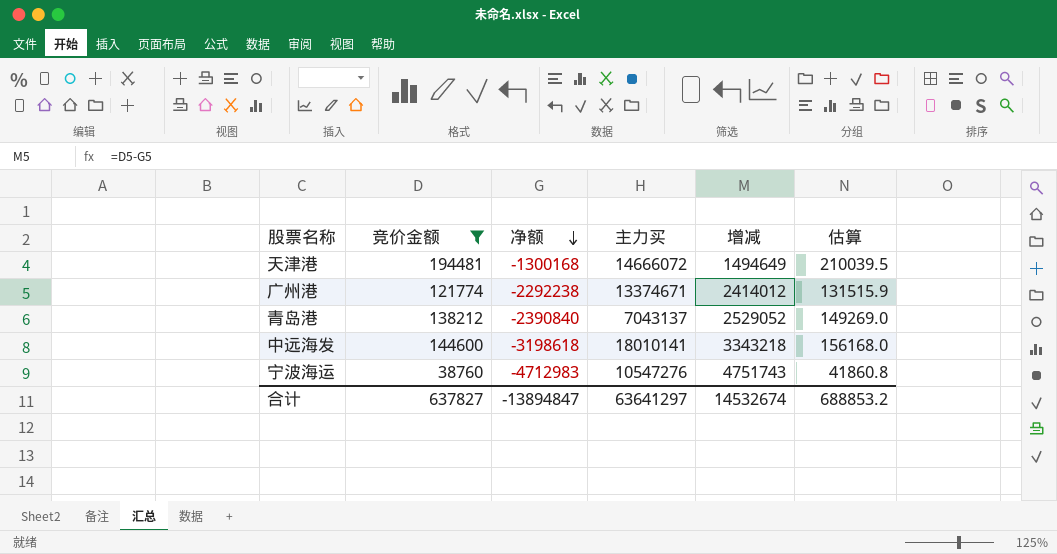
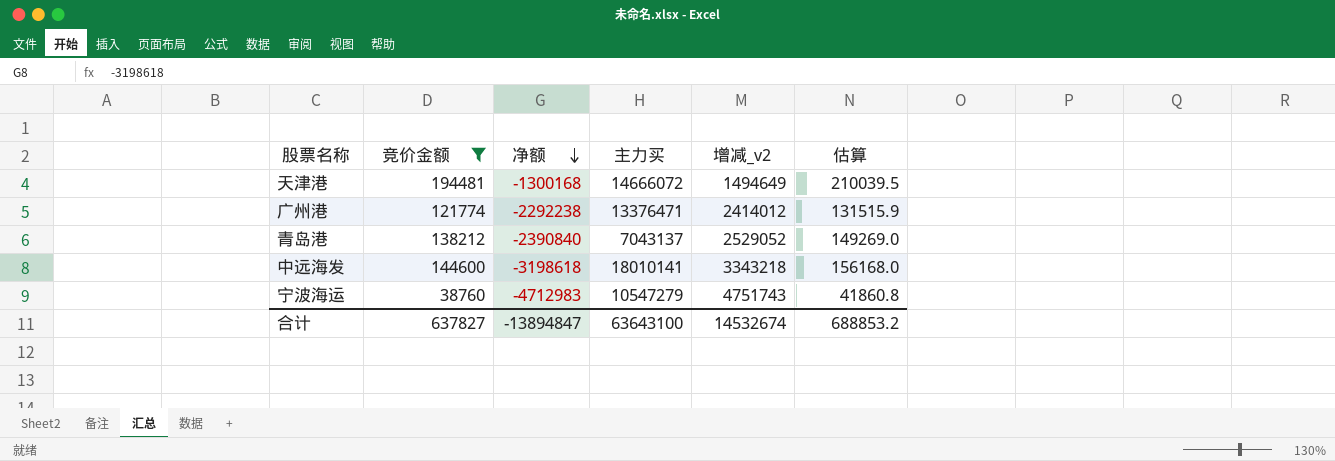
column name: 增减 -> 增减_v2
广州港 | 主力买: 13374671 -> 13376471
宁波海运 | 主力买: 10547276 -> 10547279
合计 | 主力买: 63641297 -> 63643100

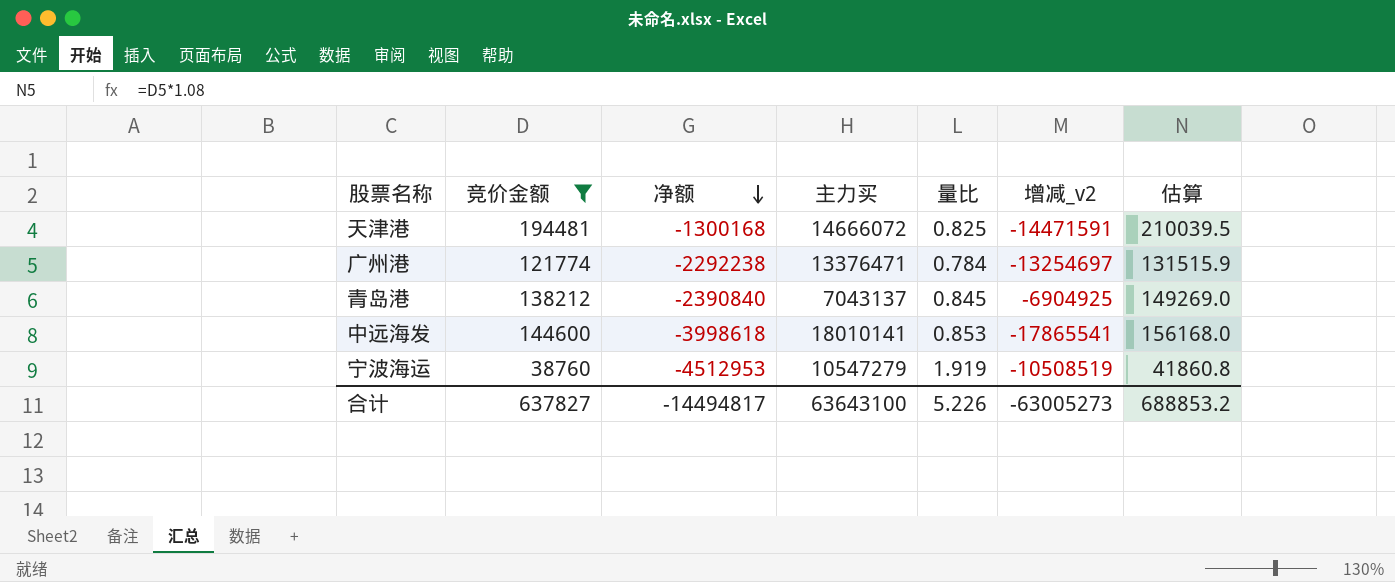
column 量比 | position: none -> 5
column 增减_v2 | formula: [竞价金额] - [净额] -> [竞价金额] - [主力买]
中远海发 | 净额: -3198618 -> -3998618
宁波海运 | 净额: -4712983 -> -4512953
合计 | 净额: -13894847 -> -14494817
合计 | 增减_v2: 14532674 -> -63005273

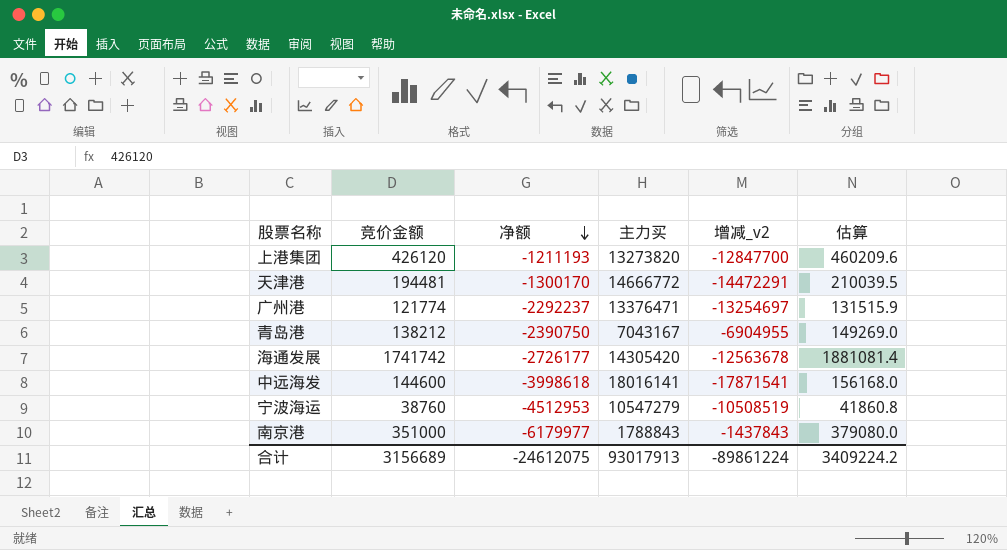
filter: 竞价金额 <= 194481 -> none
column 量比 | position: 5 -> none
天津港 | 净额: -1300168 -> -1300170
天津港 | 主力买: 14666072 -> 14666772
天津港 | 增减_v2: -14471591 -> -14472291
广州港 | 净额: -2292238 -> -2292237
青岛港 | 净额: -2390840 -> -2390750
青岛港 | 主力买: 7043137 -> 7043167
青岛港 | 增减_v2: -6904925 -> -6904955
中远海发 | 主力买: 18010141 -> 18016141
中远海发 | 增减_v2: -17865541 -> -17871541
合计 | 竞价金额: 637827 -> 3156689
合计 | 净额: -14494817 -> -24612075
合计 | 主力买: 63643100 -> 93017913
合计 | 增减_v2: -63005273 -> -89861224
合计 | 估算: 688853.2 -> 3409224.2

